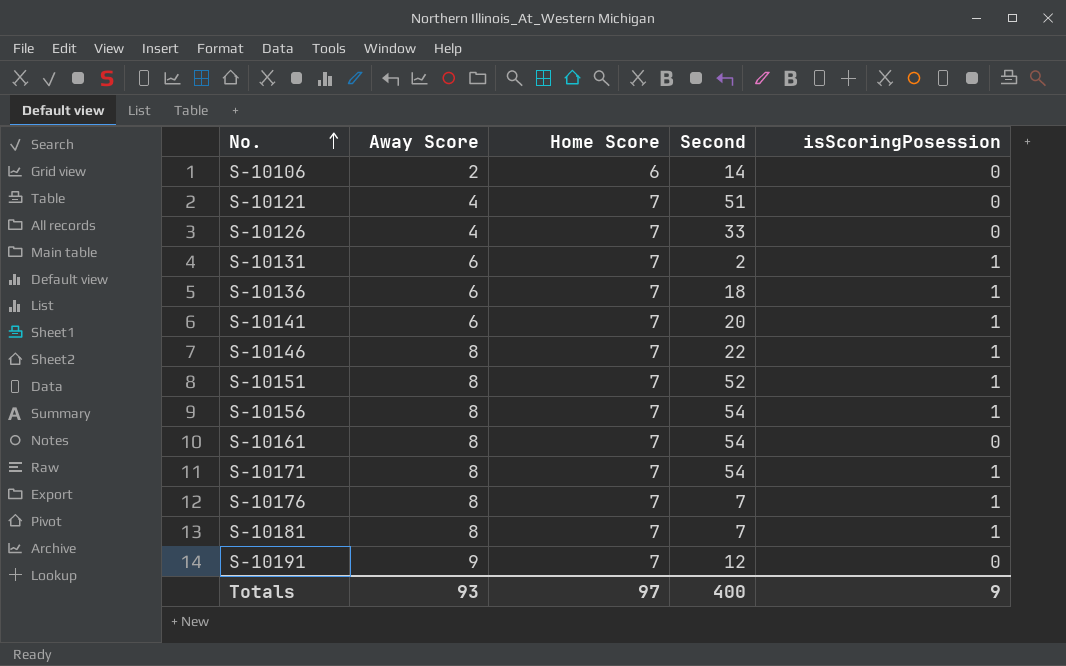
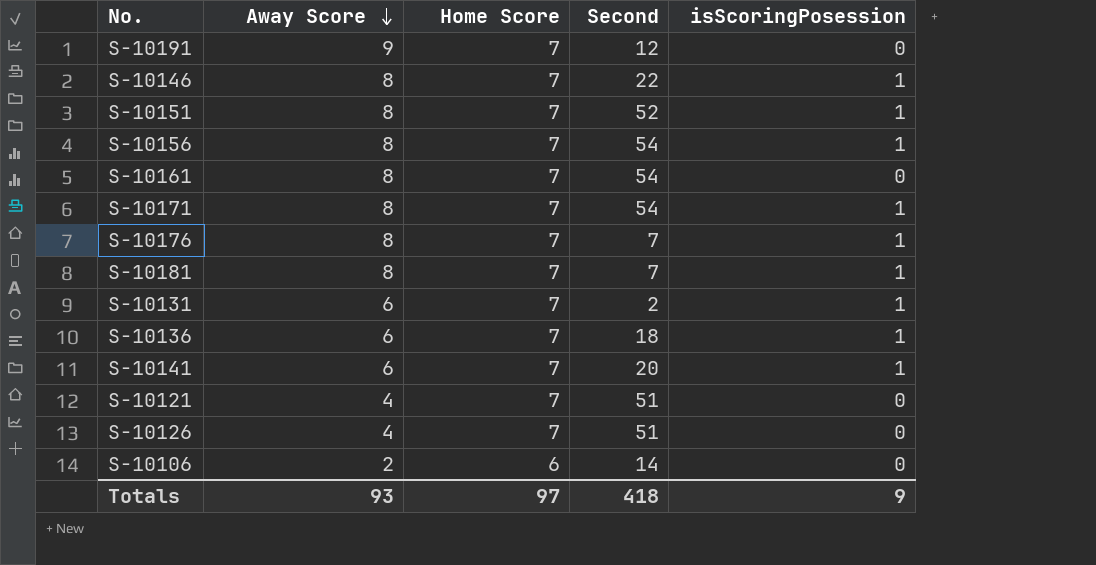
row order: No. ascending -> Away Score descending
S-10126 | Second: 33 -> 51
Totals | Second: 400 -> 418

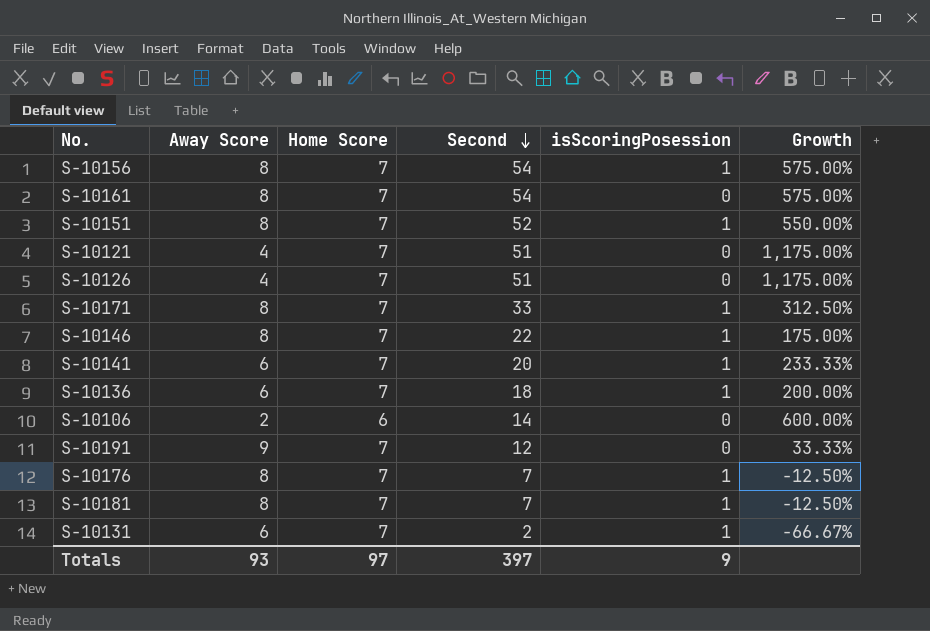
row order: Away Score descending -> Second descending
column Growth | formula: none -> ([Second] - [Away Score]) / [Away Score]
S-10171 | Second: 54 -> 33
Totals | Second: 418 -> 397

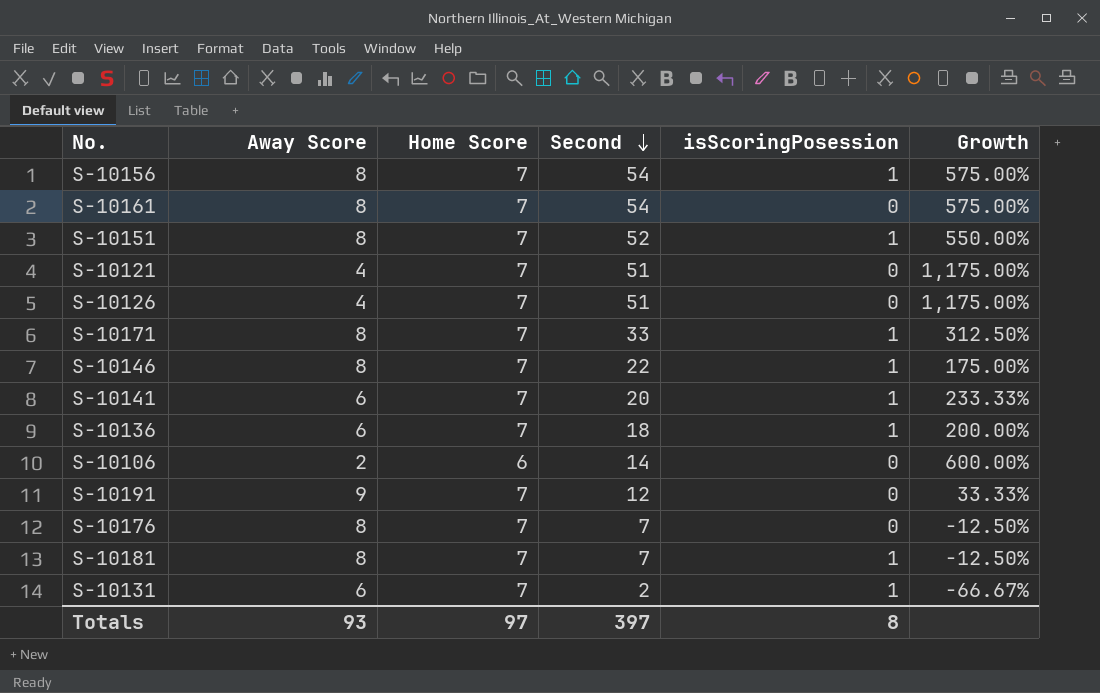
S-10176 | isScoringPosession: 1 -> 0
Totals | isScoringPosession: 9 -> 8

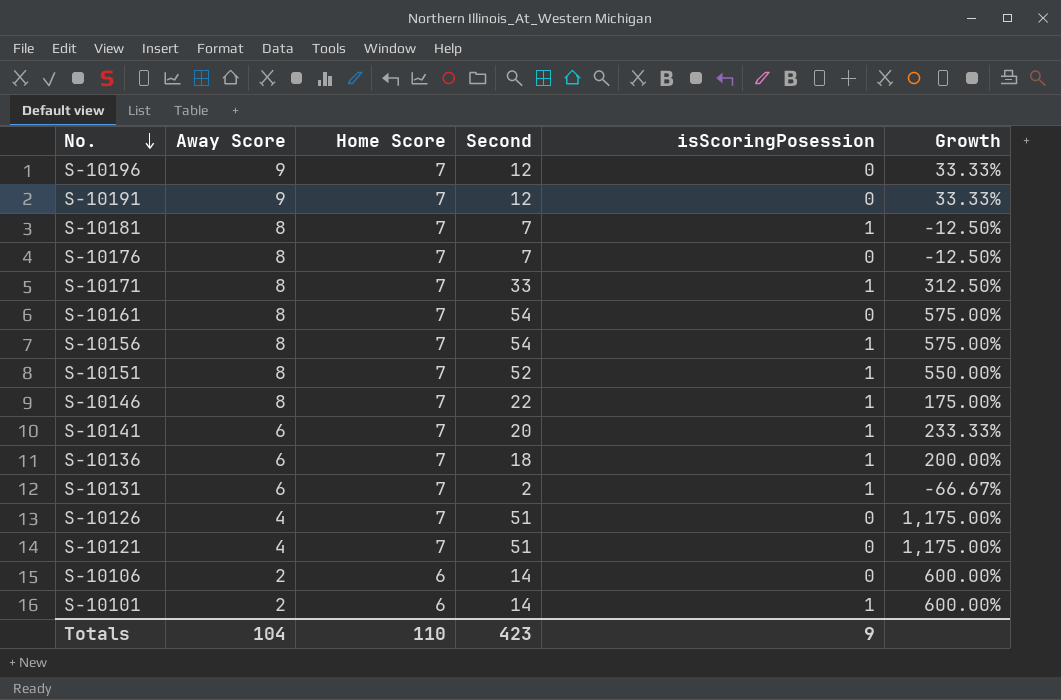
row order: Second descending -> No. descending
row S-10196: none -> 9 | 7 | 12 | 0 | 33.33%
row S-10101: none -> 2 | 6 | 14 | 1 | 600.00%
Totals | Away Score: 93 -> 104
Totals | Home Score: 97 -> 110
Totals | Second: 397 -> 423
Totals | isScoringPosession: 8 -> 9

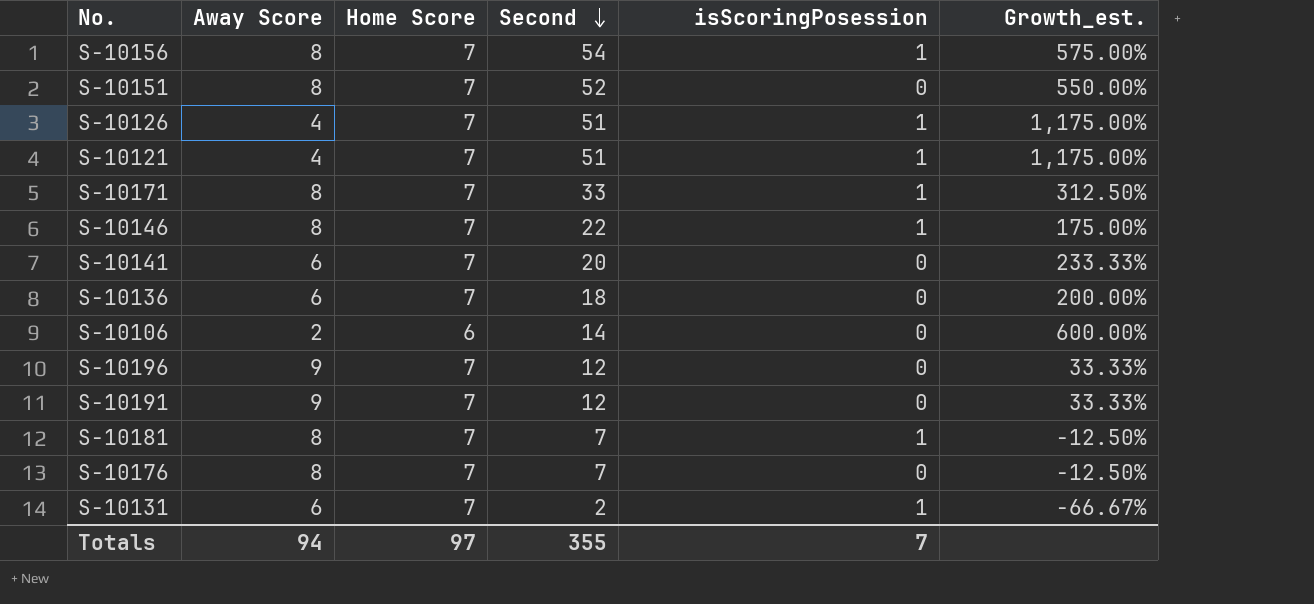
row order: No. descending -> Second descending
column name: Growth -> Growth_est.
row S-10161: 8 | 7 | 54 | 0 | 575.00% -> none
row S-10101: 2 | 6 | 14 | 1 | 600.00% -> none
S-10151 | isScoringPosession: 1 -> 0
S-10126 | isScoringPosession: 0 -> 1
S-10121 | isScoringPosession: 0 -> 1
S-10141 | isScoringPosession: 1 -> 0
S-10136 | isScoringPosession: 1 -> 0
Totals | Away Score: 104 -> 94
Totals | Home Score: 110 -> 97
Totals | Second: 423 -> 355
Totals | isScoringPosession: 9 -> 7

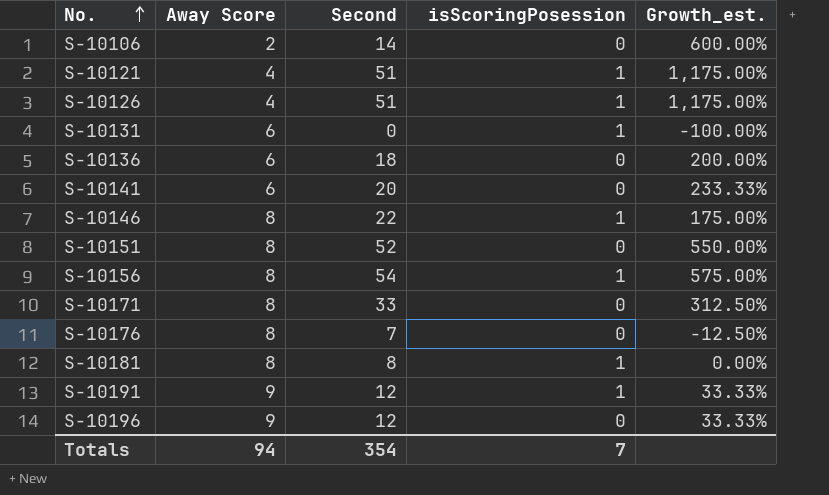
row order: Second descending -> No. ascending
column Home Score | position: 3 -> none
S-10131 | Second: 2 -> 0
S-10131 | Growth_est.: -66.67% -> -100.00%
S-10171 | isScoringPosession: 1 -> 0
S-10181 | Second: 7 -> 8
S-10181 | Growth_est.: -12.50% -> 0.00%
S-10191 | isScoringPosession: 0 -> 1
Totals | Second: 355 -> 354

